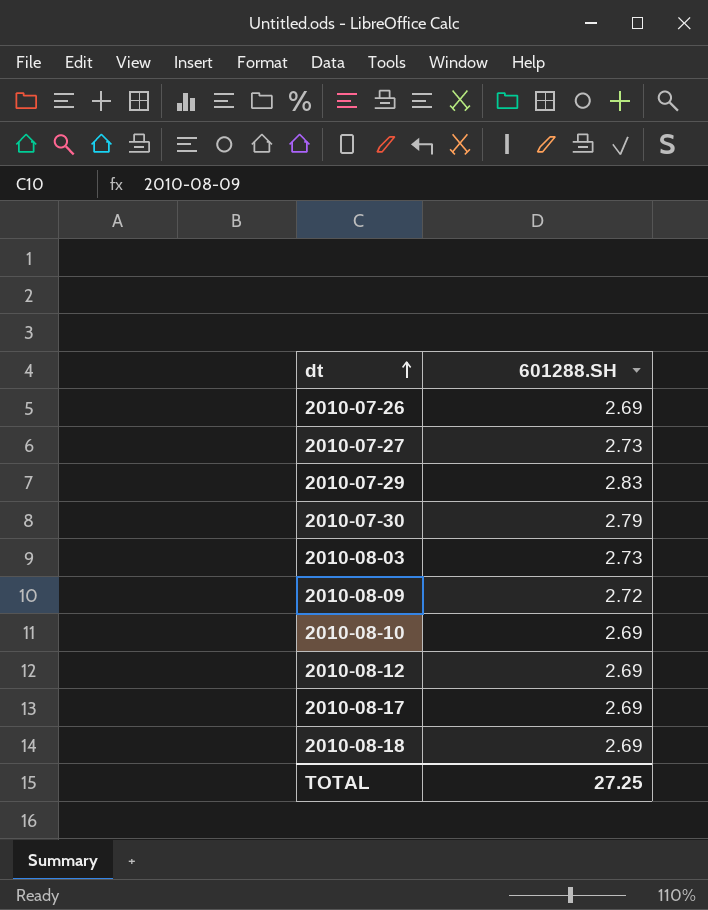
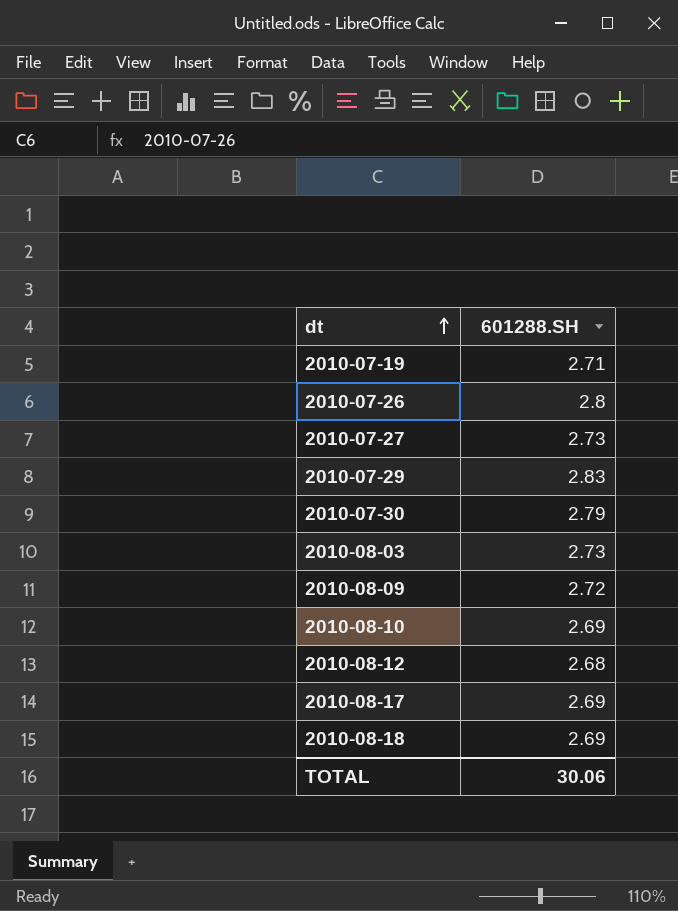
row 2010-07-19: none -> 2.71
2010-07-26 | 601288.SH: 2.69 -> 2.8
2010-08-12 | 601288.SH: 2.69 -> 2.68
TOTAL | 601288.SH: 27.25 -> 30.06

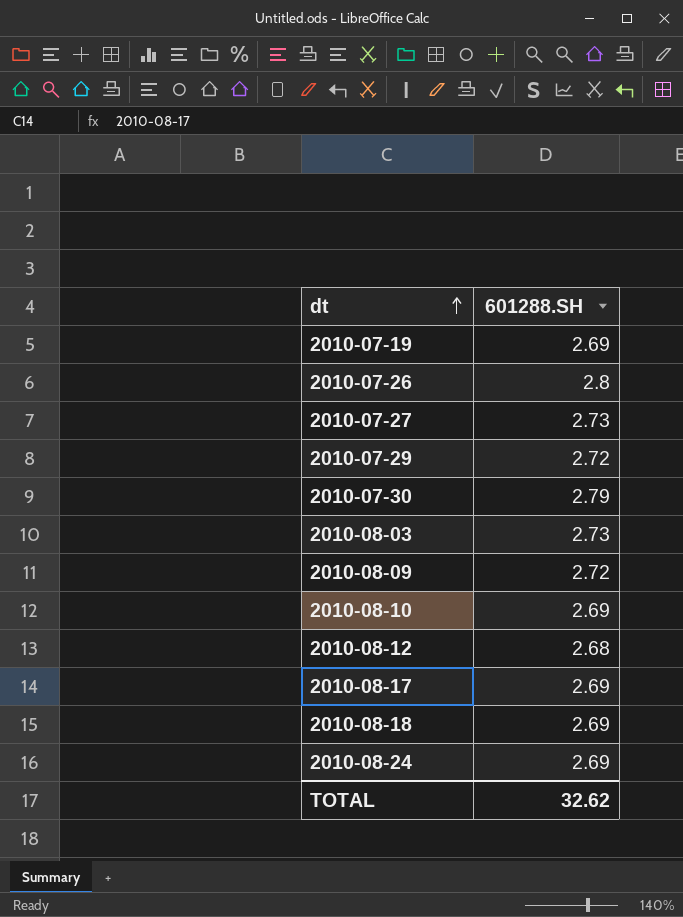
2010-07-19 | 601288.SH: 2.71 -> 2.69
2010-07-29 | 601288.SH: 2.83 -> 2.72
row 2010-08-24: none -> 2.69
TOTAL | 601288.SH: 30.06 -> 32.62

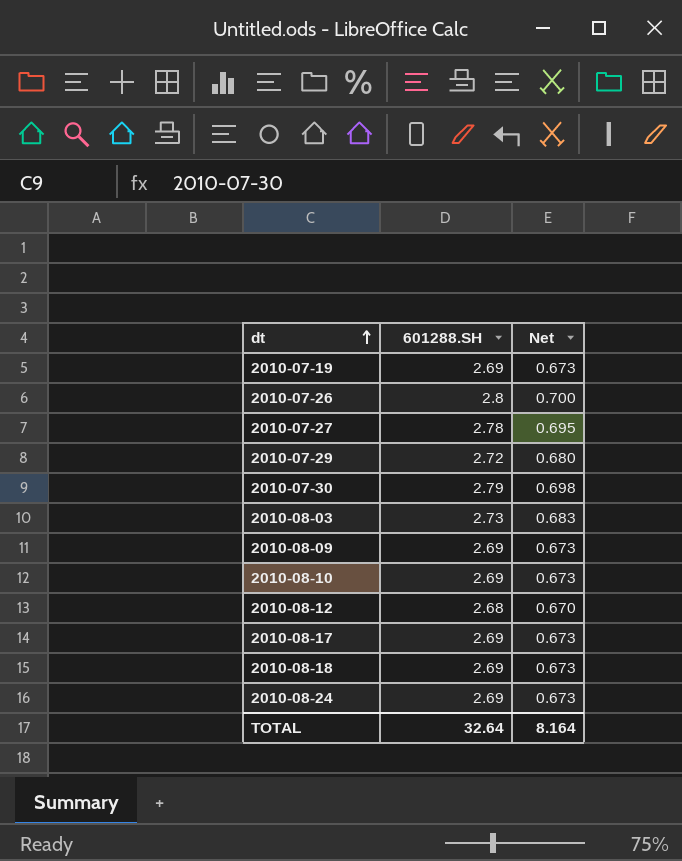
column Net | formula: none -> [601288.SH] * 0.25
2010-07-27 | 601288.SH: 2.73 -> 2.78
2010-08-09 | 601288.SH: 2.72 -> 2.69
TOTAL | 601288.SH: 32.62 -> 32.64

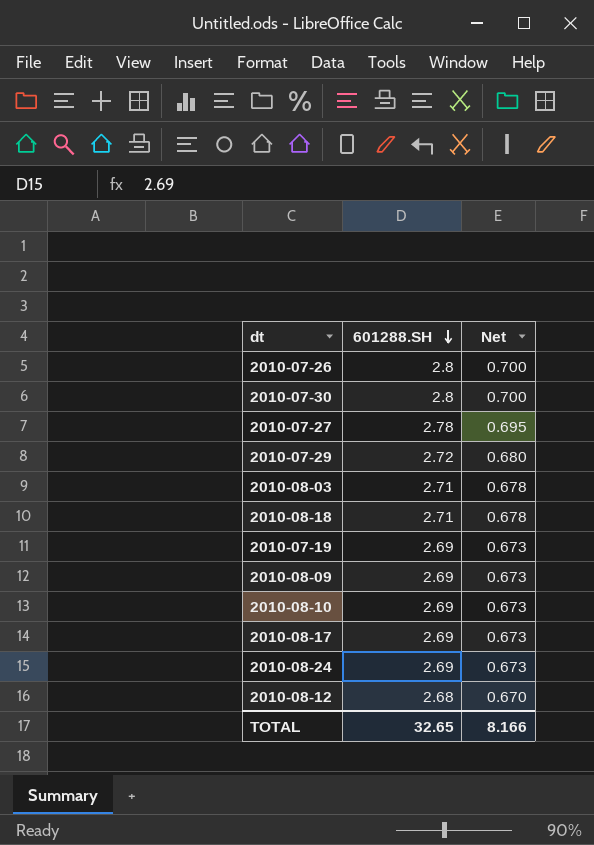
row order: dt ascending -> 601288.SH descending
2010-07-30 | 601288.SH: 2.79 -> 2.8
2010-07-30 | Net: 0.698 -> 0.700
2010-08-03 | 601288.SH: 2.73 -> 2.71
2010-08-03 | Net: 0.683 -> 0.678
2010-08-18 | 601288.SH: 2.69 -> 2.71
2010-08-18 | Net: 0.673 -> 0.678
TOTAL | 601288.SH: 32.64 -> 32.65
TOTAL | Net: 8.164 -> 8.166

